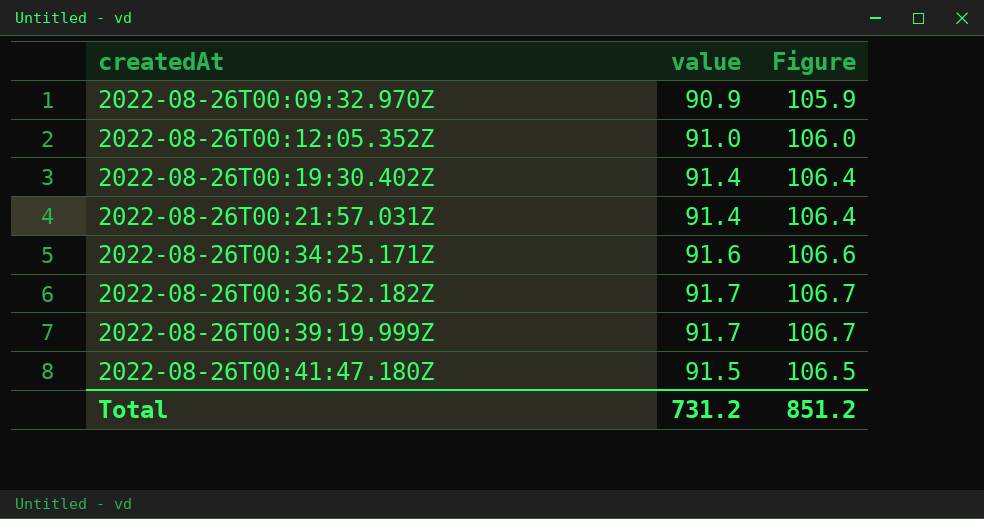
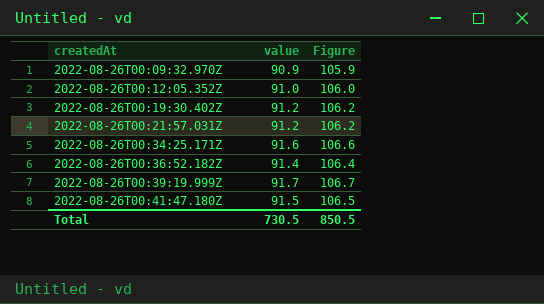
2022-08-26T00:19:30.402Z | value: 91.4 -> 91.2
2022-08-26T00:19:30.402Z | Figure: 106.4 -> 106.2
2022-08-26T00:21:57.031Z | value: 91.4 -> 91.2
2022-08-26T00:21:57.031Z | Figure: 106.4 -> 106.2
2022-08-26T00:36:52.182Z | value: 91.7 -> 91.4
2022-08-26T00:36:52.182Z | Figure: 106.7 -> 106.4
Total | value: 731.2 -> 730.5
Total | Figure: 851.2 -> 850.5

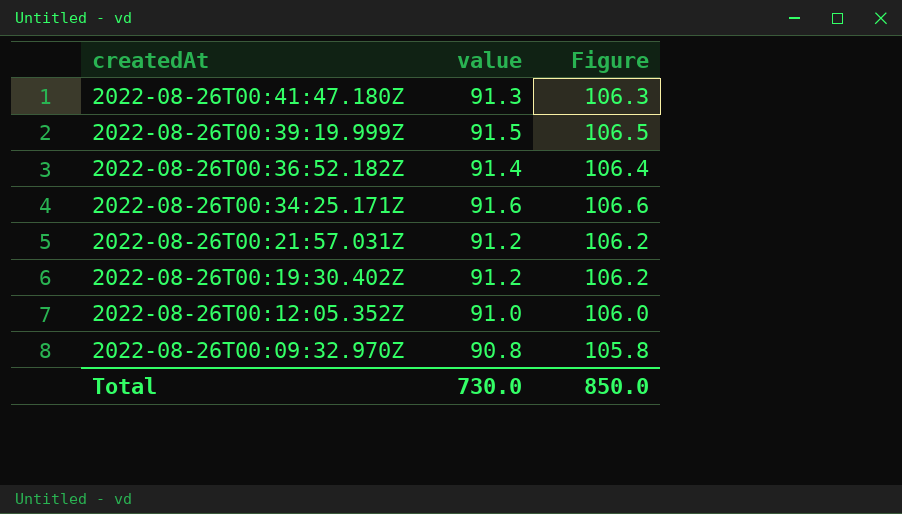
row order: createdAt ascending -> createdAt descending
2022-08-26T00:41:47.180Z | value: 91.5 -> 91.3
2022-08-26T00:41:47.180Z | Figure: 106.5 -> 106.3
2022-08-26T00:39:19.999Z | value: 91.7 -> 91.5
2022-08-26T00:39:19.999Z | Figure: 106.7 -> 106.5
2022-08-26T00:09:32.970Z | value: 90.9 -> 90.8
2022-08-26T00:09:32.970Z | Figure: 105.9 -> 105.8
Total | value: 730.5 -> 730.0
Total | Figure: 850.5 -> 850.0

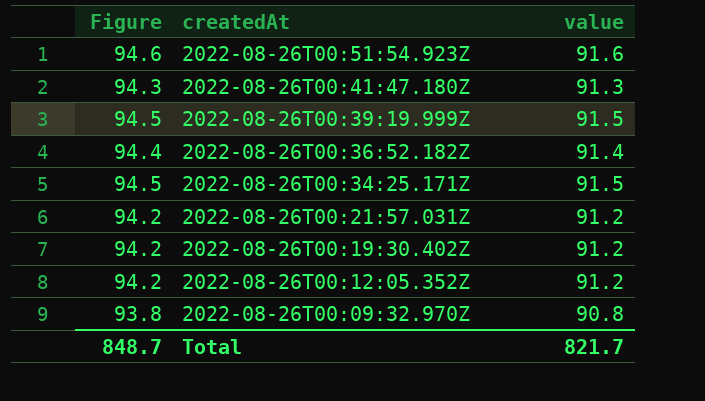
column Figure | formula: [value] + 15 -> [value] + 3
column Figure | position: 3 -> 1
row 2022-08-26T00:51:54.923Z: none -> 94.6 | 91.6
2022-08-26T00:34:25.171Z | value: 91.6 -> 91.5
2022-08-26T00:12:05.352Z | value: 91.0 -> 91.2
Total | Figure: 850.0 -> 848.7
Total | value: 730.0 -> 821.7

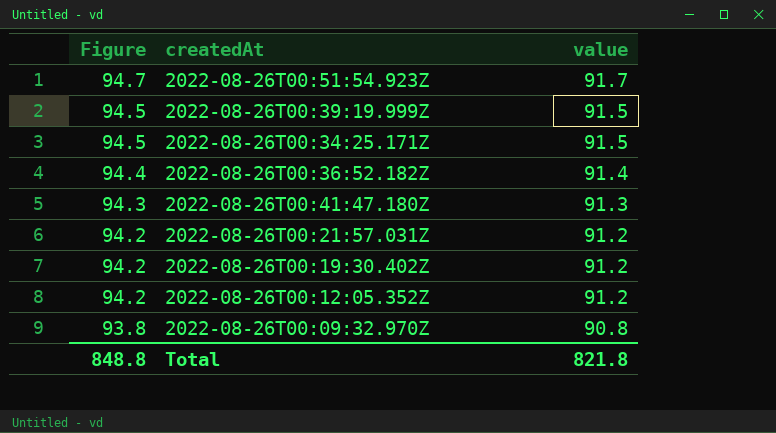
row order: createdAt descending -> Figure descending
2022-08-26T00:51:54.923Z | Figure: 94.6 -> 94.7
2022-08-26T00:51:54.923Z | value: 91.6 -> 91.7
Total | Figure: 848.7 -> 848.8
Total | value: 821.7 -> 821.8

